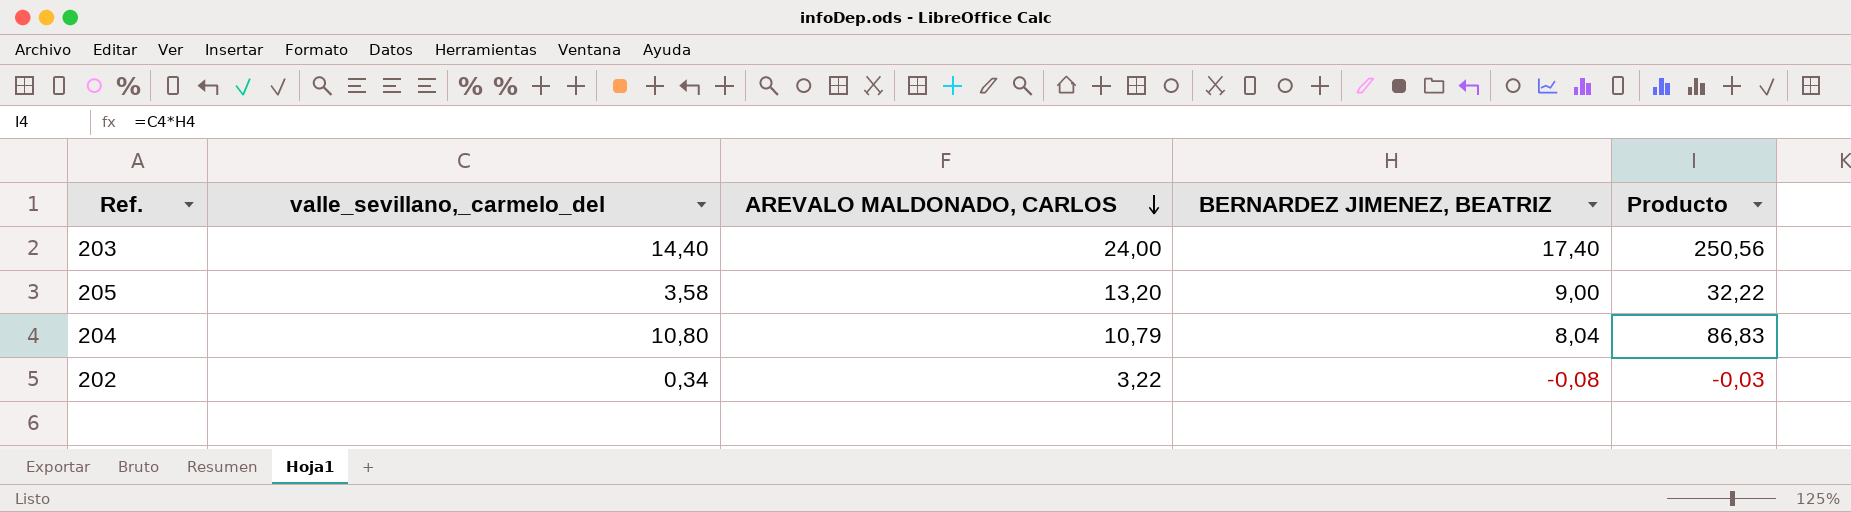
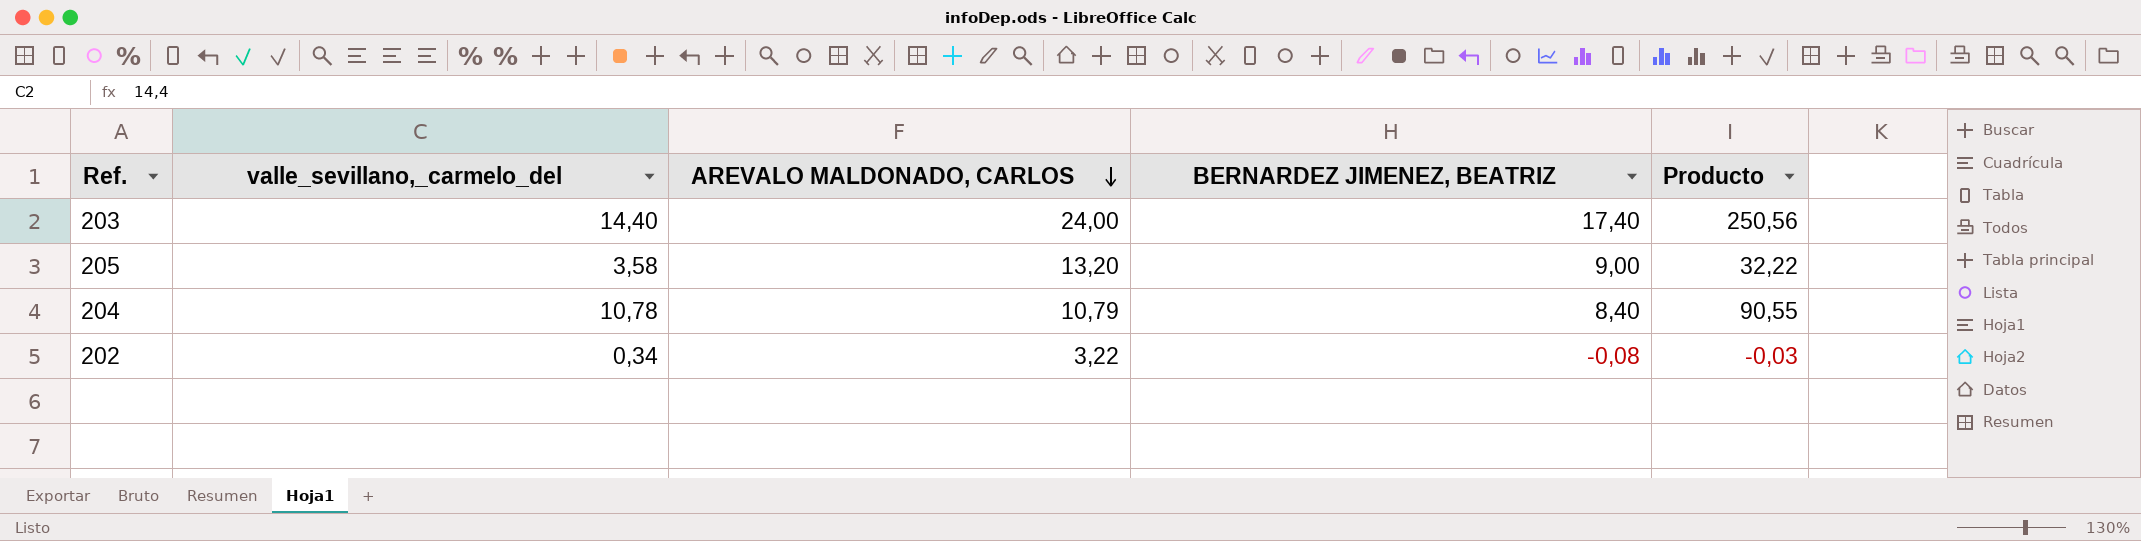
204 | valle_sevillano,_carmelo_del: 10,80 -> 10,78
204 | BERNARDEZ JIMENEZ, BEATRIZ: 8,04 -> 8,40
204 | Producto: 86,83 -> 90,55

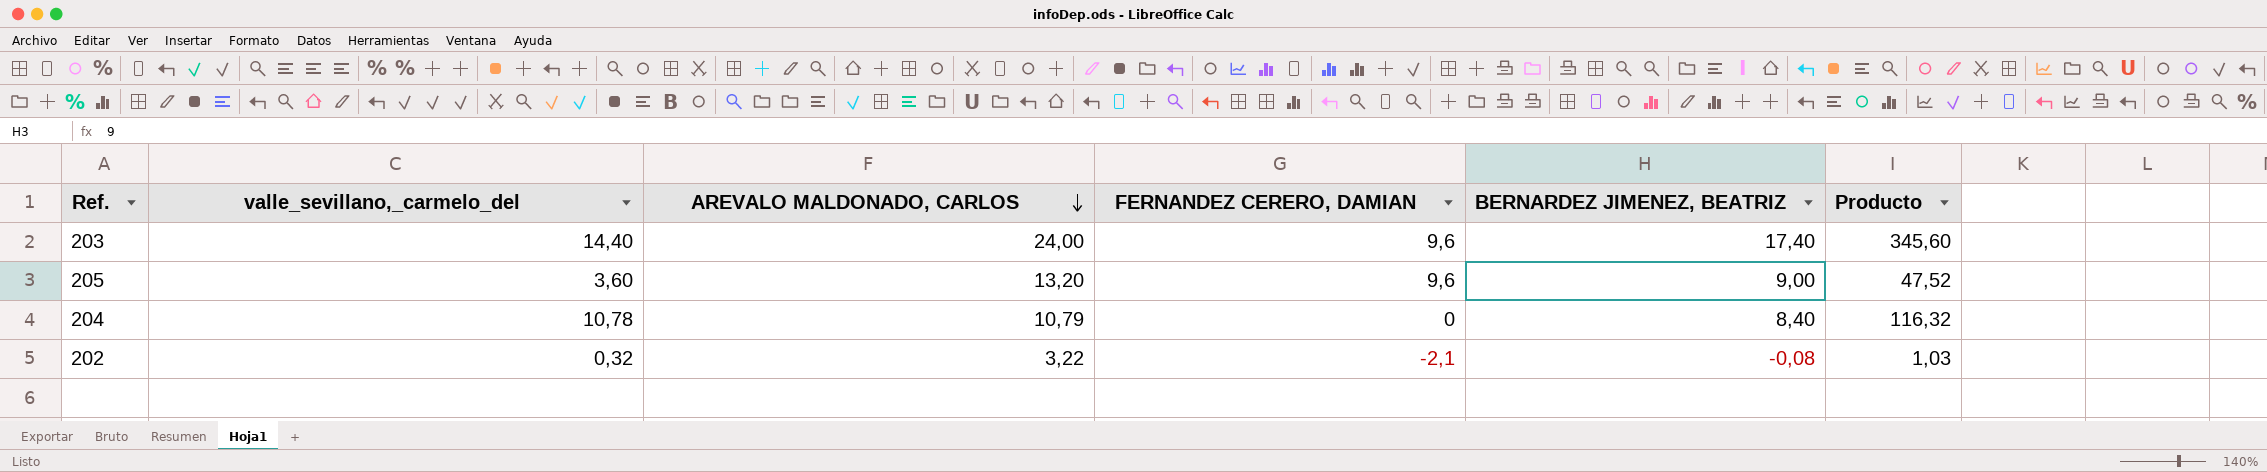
column FERNANDEZ CERERO, DAMIAN | position: none -> 4
column Producto | formula: [valle_sevillano,_carmelo_del] * [BERNARDEZ JIMENEZ, BEATRIZ] -> [valle_sevillano,_carmelo_del] * [AREVALO MALDONADO, CARLOS]
205 | valle_sevillano,_carmelo_del: 3,58 -> 3,60
202 | valle_sevillano,_carmelo_del: 0,34 -> 0,32

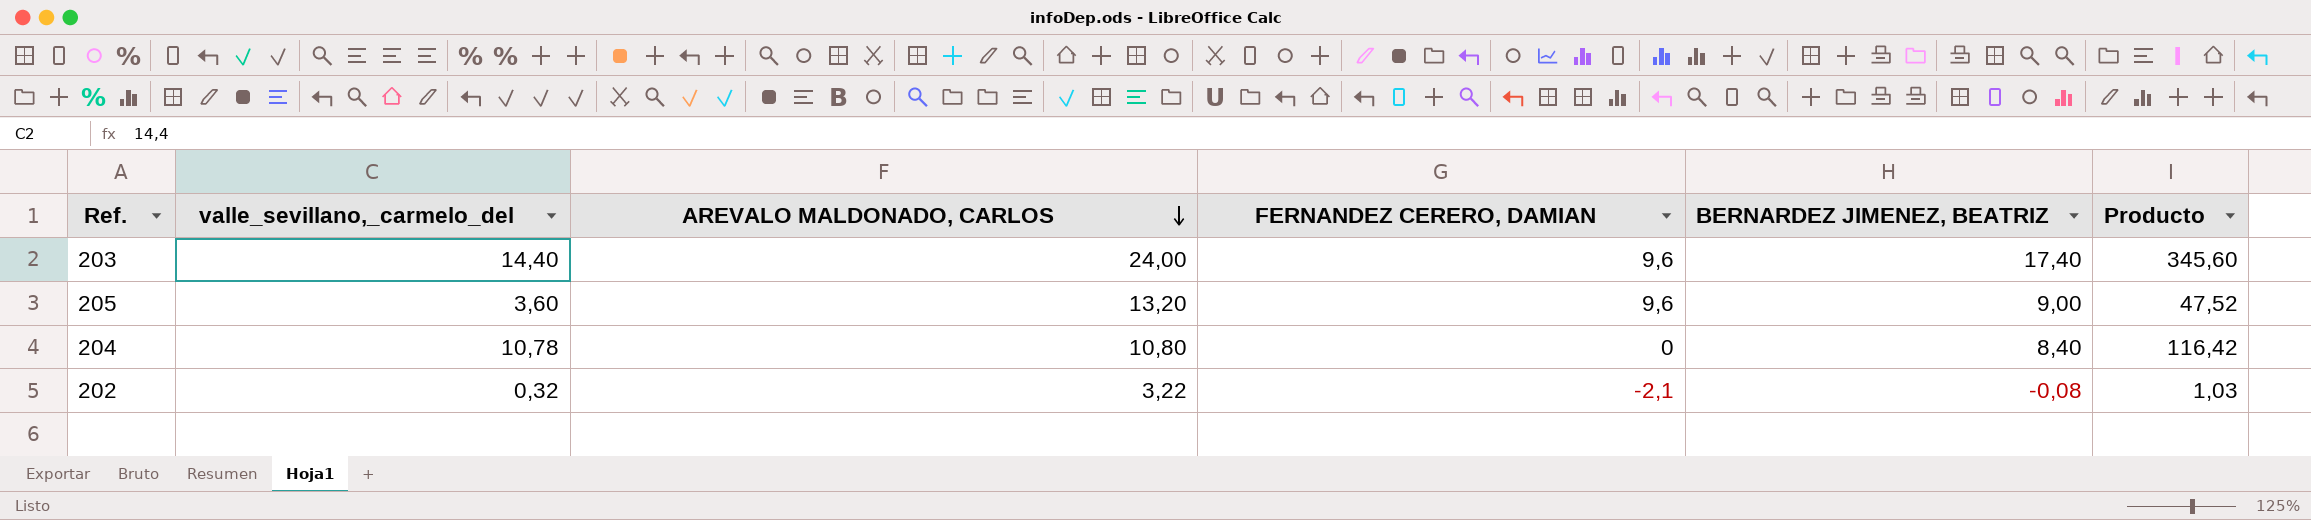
204 | AREVALO MALDONADO, CARLOS: 10,79 -> 10,80
204 | Producto: 116,32 -> 116,42

